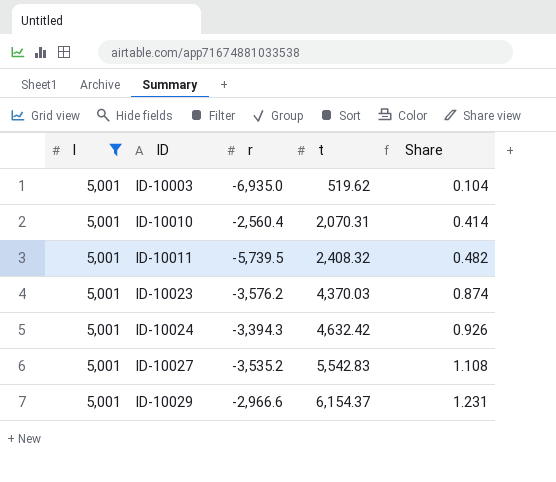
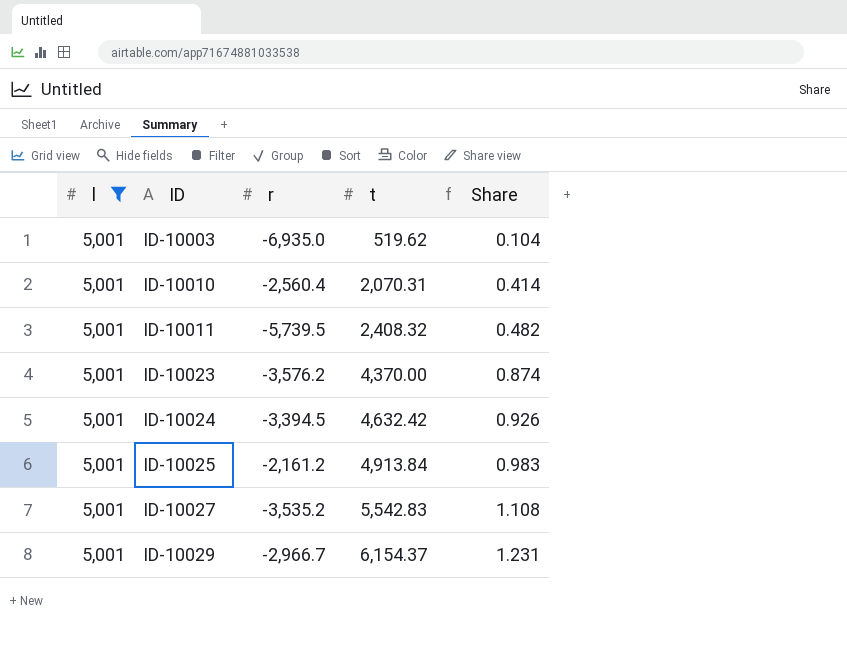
ID-10023 | t: 4,370.03 -> 4,370.00
ID-10024 | r: -3,394.3 -> -3,394.5
row ID-10025: none -> 5,001 | -2,161.2 | 4,913.84 | 0.983
ID-10029 | r: -2,966.6 -> -2,966.7

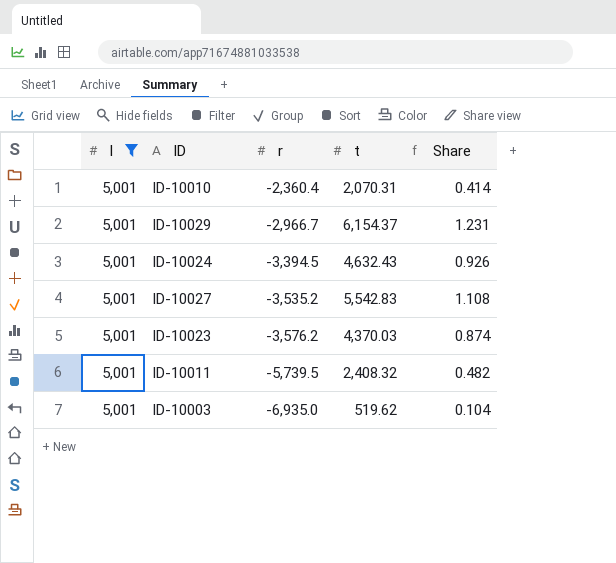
row order: ID ascending -> r descending
row ID-10025: 5,001 | -2,161.2 | 4,913.84 | 0.983 -> none
ID-10010 | r: -2,560.4 -> -2,360.4
ID-10024 | t: 4,632.42 -> 4,632.43
ID-10023 | t: 4,370.00 -> 4,370.03

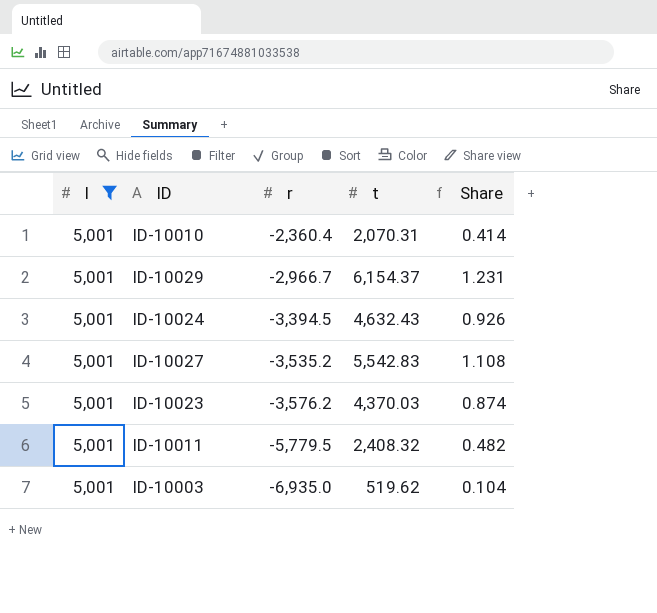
ID-10011 | r: -5,739.5 -> -5,779.5

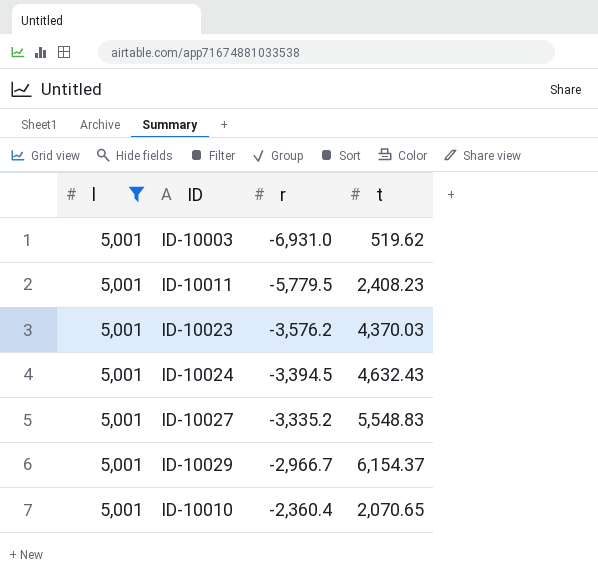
row order: r descending -> r ascending
column Share | formula: [t] / [l] -> none
ID-10003 | r: -6,935.0 -> -6,931.0
ID-10011 | t: 2,408.32 -> 2,408.23
ID-10027 | r: -3,535.2 -> -3,335.2
ID-10027 | t: 5,542.83 -> 5,548.83
ID-10010 | t: 2,070.31 -> 2,070.65

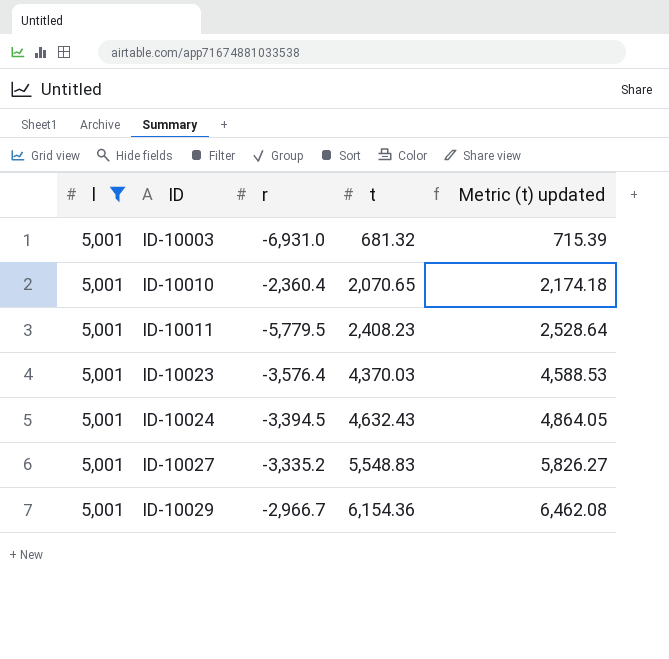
row order: r ascending -> ID ascending
column Metric (t) updated | formula: none -> [t] * 1.05
ID-10003 | t: 519.62 -> 681.32
ID-10023 | r: -3,576.2 -> -3,576.4
ID-10029 | t: 6,154.37 -> 6,154.36

